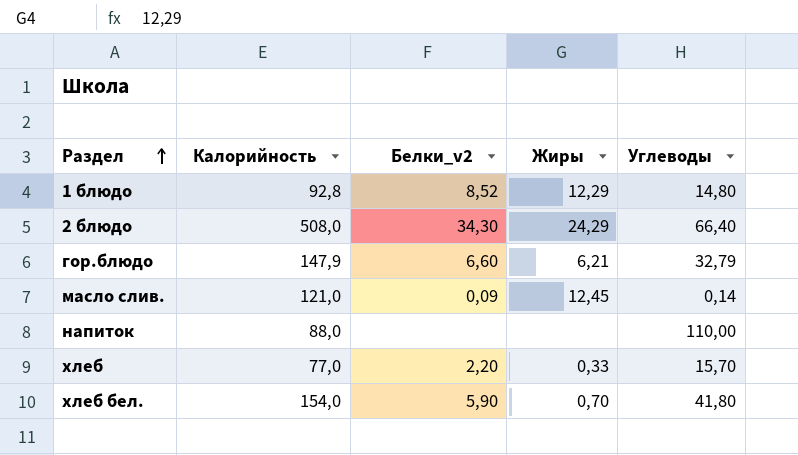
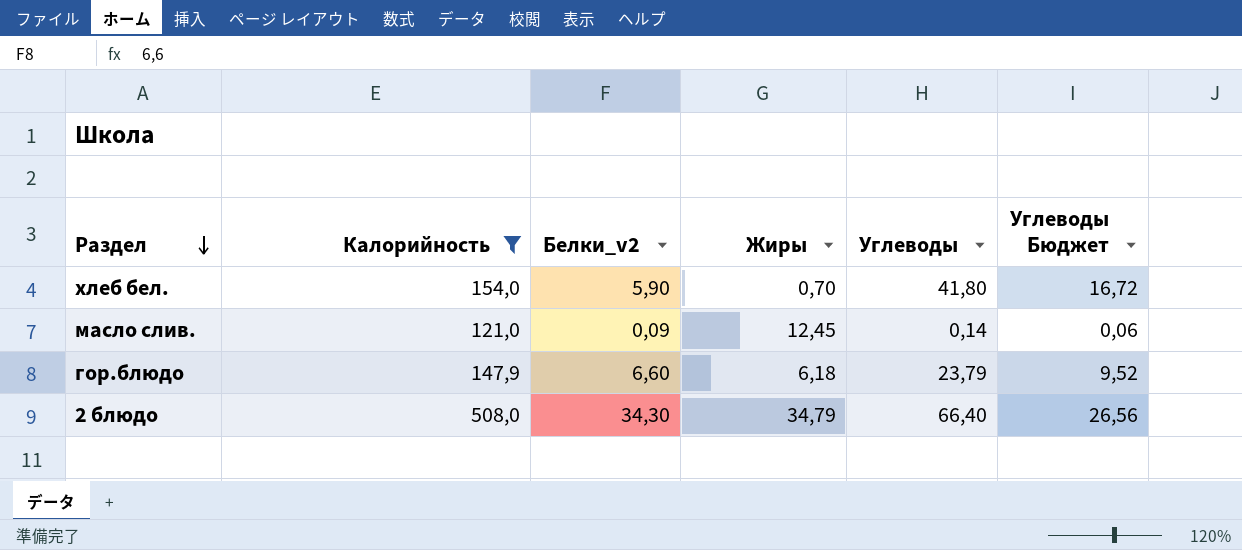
filter: none -> Калорийность >= 121,0
row order: Раздел ascending -> Раздел descending
column Углеводы Бюджет | formula: none -> [Углеводы] * 0,4
гор.блюдо | Жиры: 6,21 -> 6,18
гор.блюдо | Углеводы: 32,79 -> 23,79
2 блюдо | Жиры: 24,29 -> 34,79

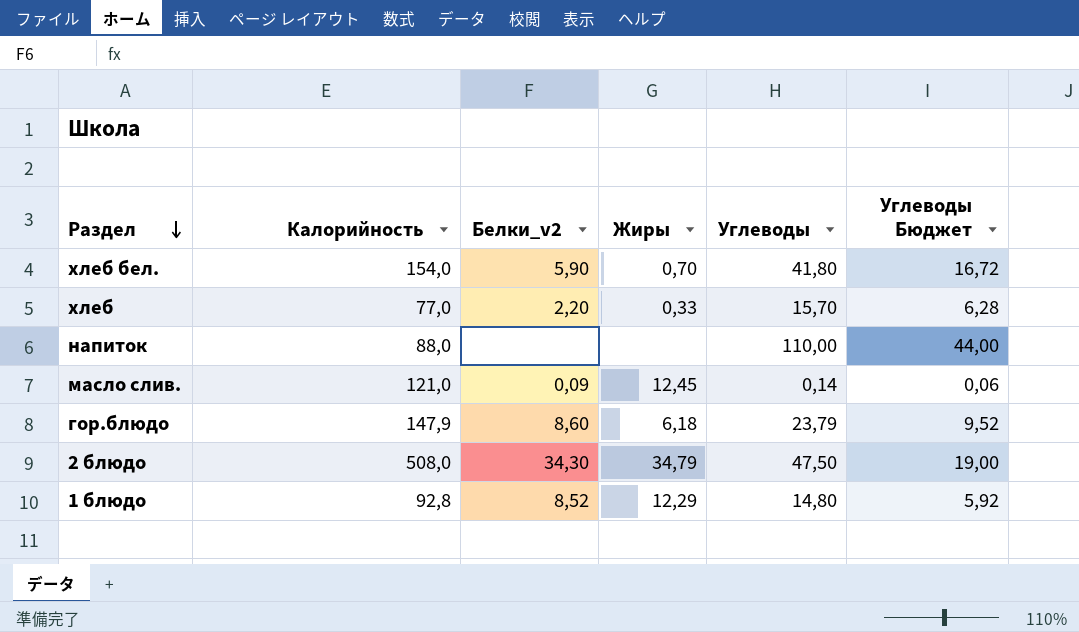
filter: Калорийность >= 121,0 -> none
гор.блюдо | Белки_v2: 6,60 -> 8,60
2 блюдо | Углеводы: 66,40 -> 47,50
2 блюдо | Углеводы Бюджет: 26,56 -> 19,00

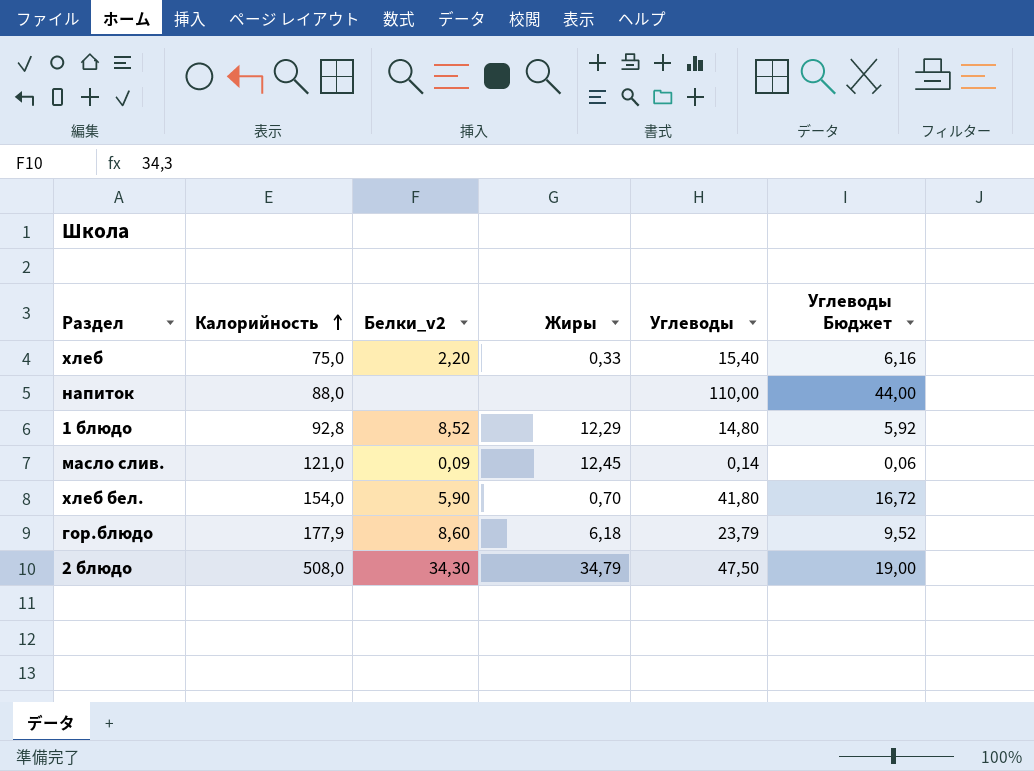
row order: Раздел descending -> Калорийность ascending
хлеб | Калорийность: 77,0 -> 75,0
хлеб | Углеводы: 15,70 -> 15,40
хлеб | Углеводы Бюджет: 6,28 -> 6,16
гор.блюдо | Калорийность: 147,9 -> 177,9

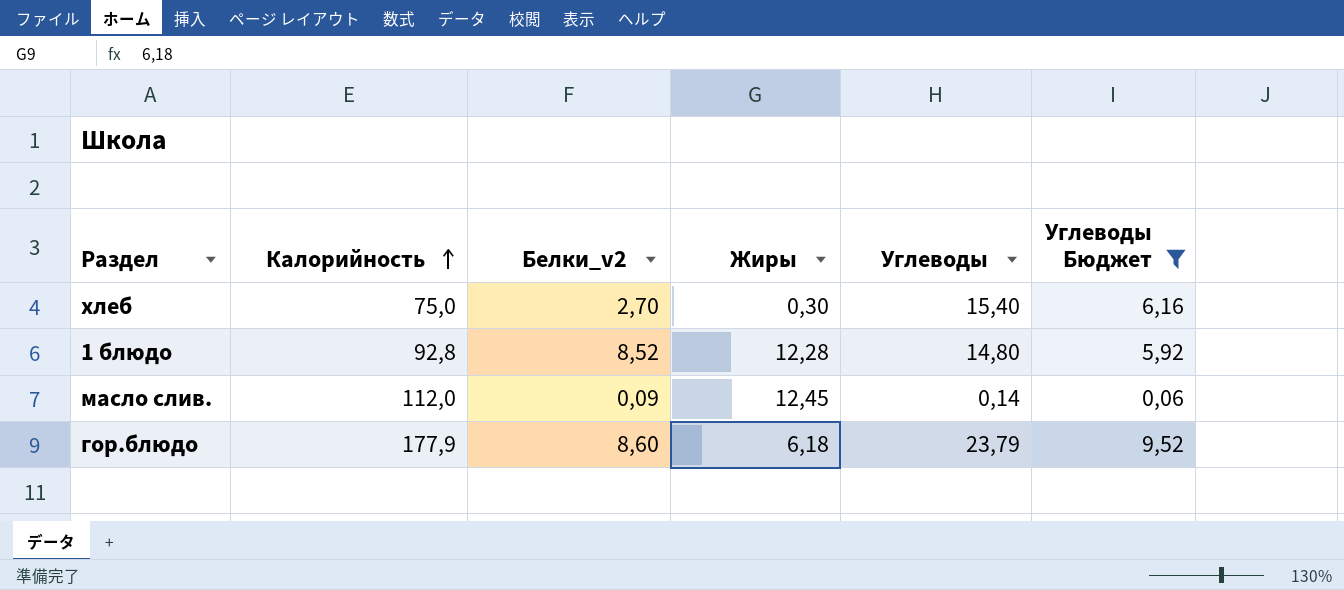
filter: none -> Углеводы Бюджет <= 9,52
хлеб | Белки_v2: 2,20 -> 2,70
хлеб | Жиры: 0,33 -> 0,30
1 блюдо | Жиры: 12,29 -> 12,28
масло слив. | Калорийность: 121,0 -> 112,0

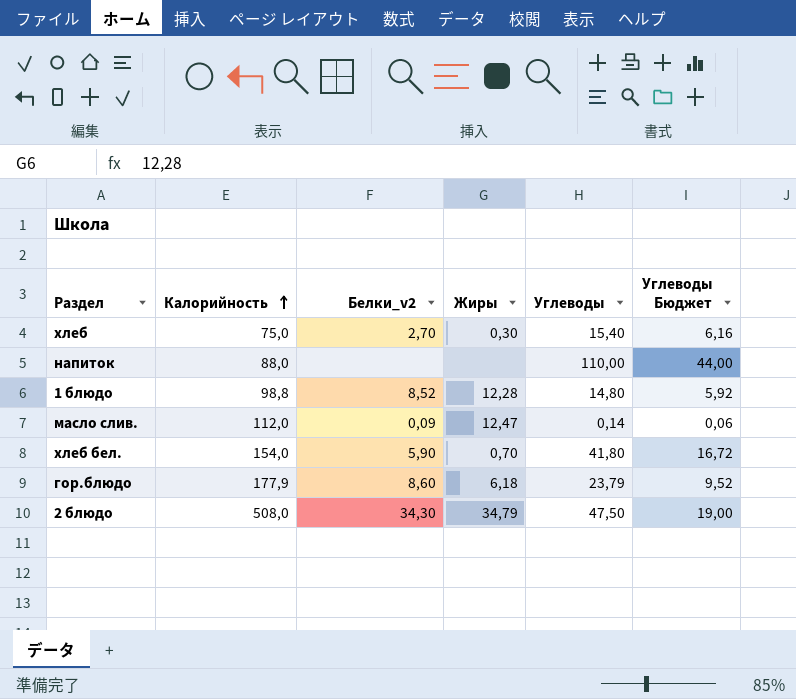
filter: Углеводы Бюджет <= 9,52 -> none
1 блюдо | Калорийность: 92,8 -> 98,8
масло слив. | Жиры: 12,45 -> 12,47

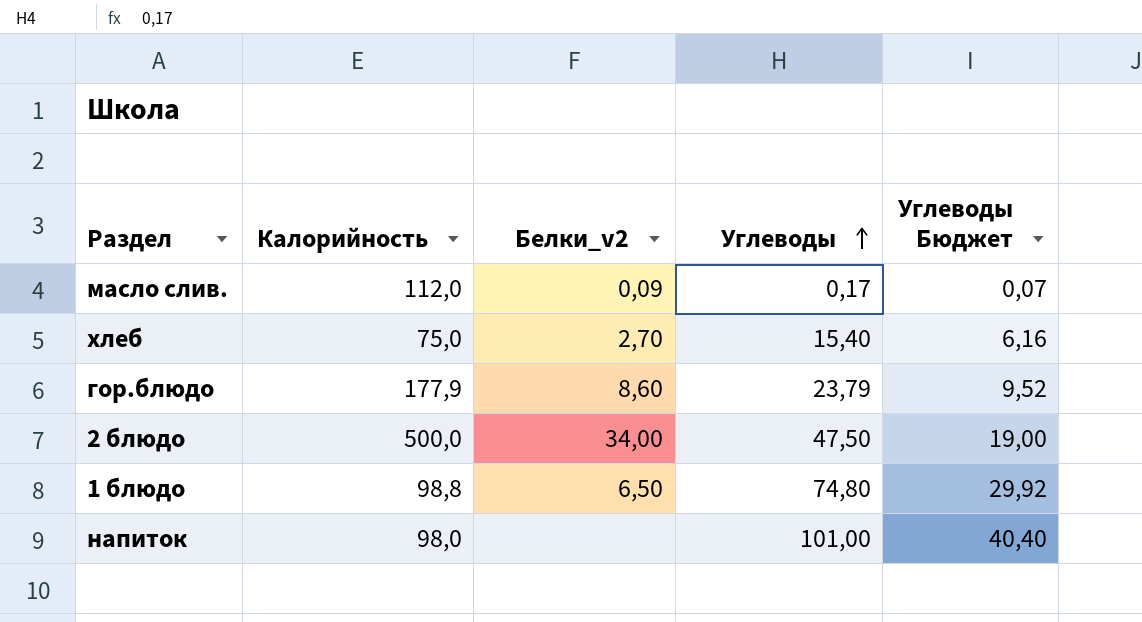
row order: Калорийность ascending -> Углеводы ascending
column Жиры | position: 4 -> none
row хлеб бел.: 154,0 | 5,90 | 0,70 | 41,80 | 16,72 -> none
масло слив. | Углеводы: 0,14 -> 0,17
масло слив. | Углеводы Бюджет: 0,06 -> 0,07
2 блюдо | Калорийность: 508,0 -> 500,0
2 блюдо | Белки_v2: 34,30 -> 34,00
1 блюдо | Белки_v2: 8,52 -> 6,50
1 блюдо | Углеводы: 14,80 -> 74,80
1 блюдо | Углеводы Бюджет: 5,92 -> 29,92
напиток | Калорийность: 88,0 -> 98,0
напиток | Углеводы: 110,00 -> 101,00
напиток | Углеводы Бюджет: 44,00 -> 40,40

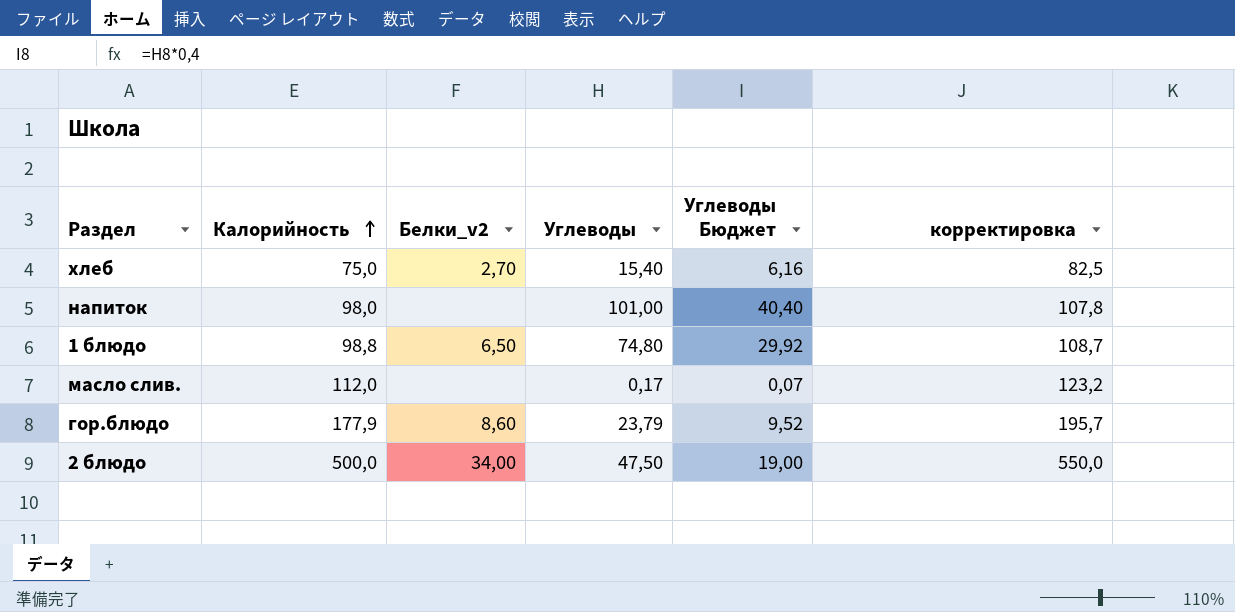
row order: Углеводы ascending -> Калорийность ascending
column корректировка | formula: none -> [Калорийность] * 1,1
масло слив. | Белки_v2: 0,09 -> none

